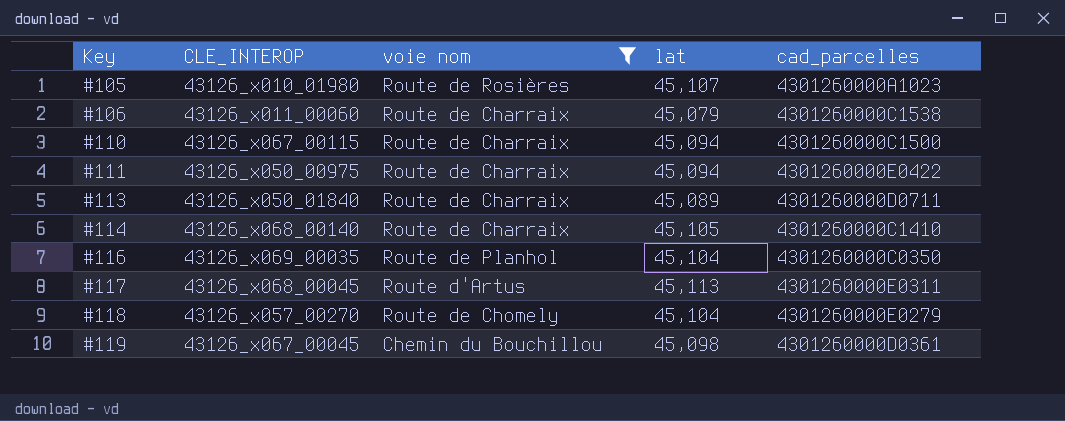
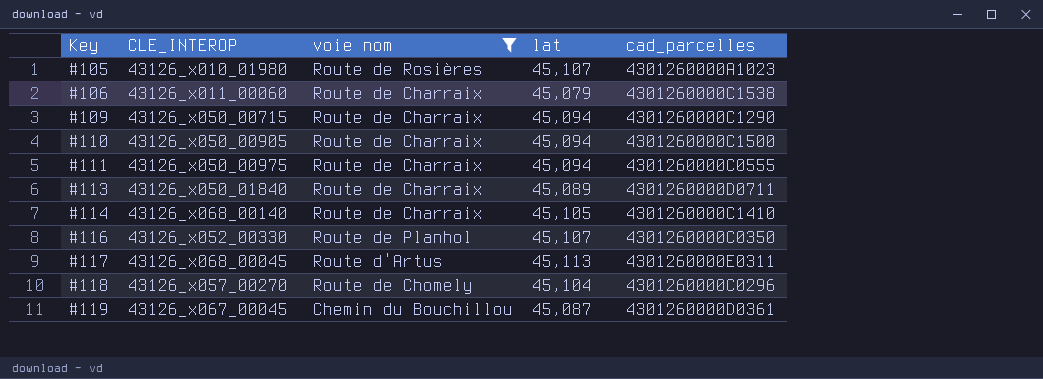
row #109: none -> 43126_x050_00715 | Route de Charraix | 45,094 | 4301260000C1290
#110 | CLE_INTEROP: 43126_x067_00115 -> 43126_x050_00905
#111 | cad_parcelles: 4301260000E0422 -> 4301260000C0555
#116 | CLE_INTEROP: 43126_x069_00035 -> 43126_x052_00330
#116 | lat: 45,104 -> 45,107
#118 | cad_parcelles: 4301260000E0279 -> 4301260000C0296
#119 | lat: 45,098 -> 45,087

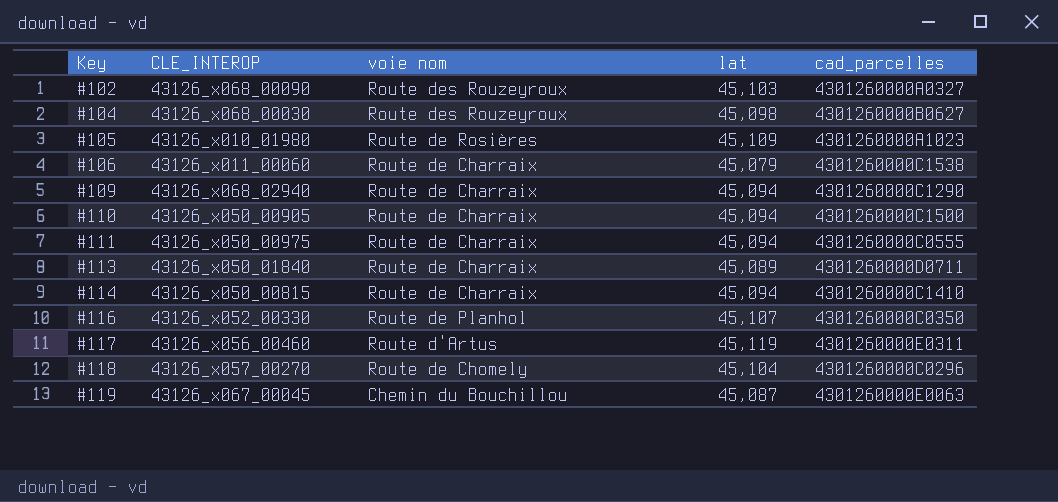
filter: voie nom != Route des Rouzeyroux -> none
#105 | lat: 45,107 -> 45,109
#109 | CLE_INTEROP: 43126_x050_00715 -> 43126_x068_02940
#114 | CLE_INTEROP: 43126_x068_00140 -> 43126_x050_00815
#114 | lat: 45,105 -> 45,094
#117 | CLE_INTEROP: 43126_x068_00045 -> 43126_x056_00460
#117 | lat: 45,113 -> 45,119
#119 | cad_parcelles: 4301260000D0361 -> 4301260000E0063

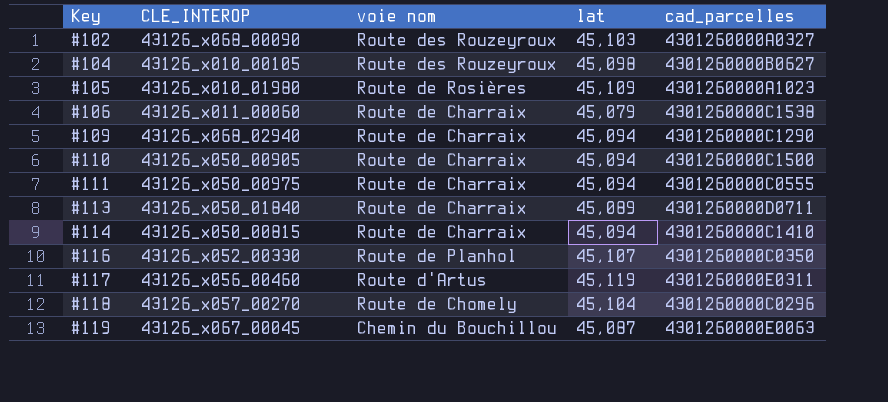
#104 | CLE_INTEROP: 43126_x068_00030 -> 43126_x010_00105

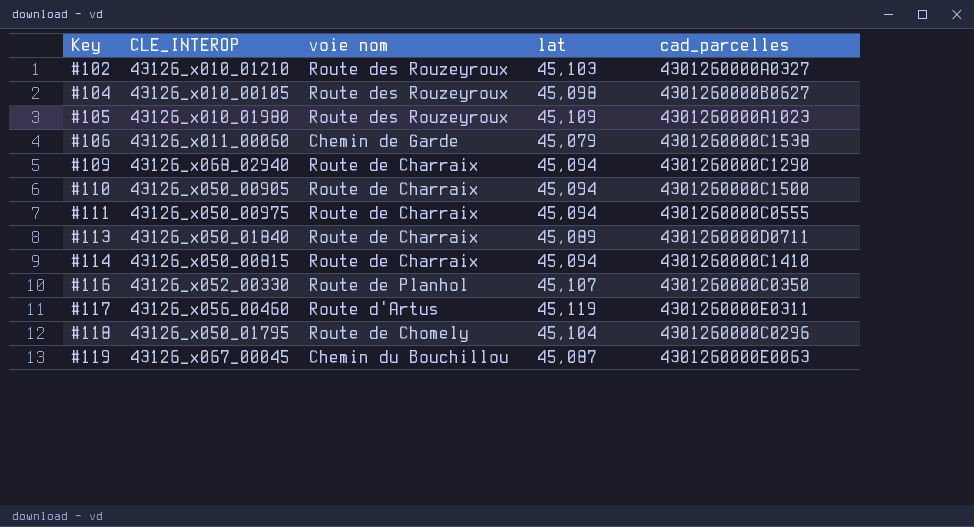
#102 | CLE_INTEROP: 43126_x068_00090 -> 43126_x010_01210
#105 | voie nom: Route de Rosières -> Route des Rouzeyroux
#106 | voie nom: Route de Charraix -> Chemin de Garde
#118 | CLE_INTEROP: 43126_x057_00270 -> 43126_x050_01795

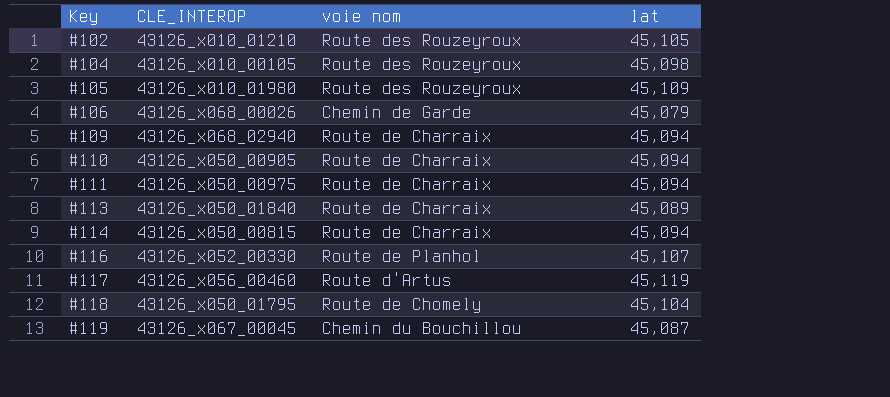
column cad_parcelles | position: 5 -> none
#102 | lat: 45,103 -> 45,105
#106 | CLE_INTEROP: 43126_x011_00060 -> 43126_x068_00026

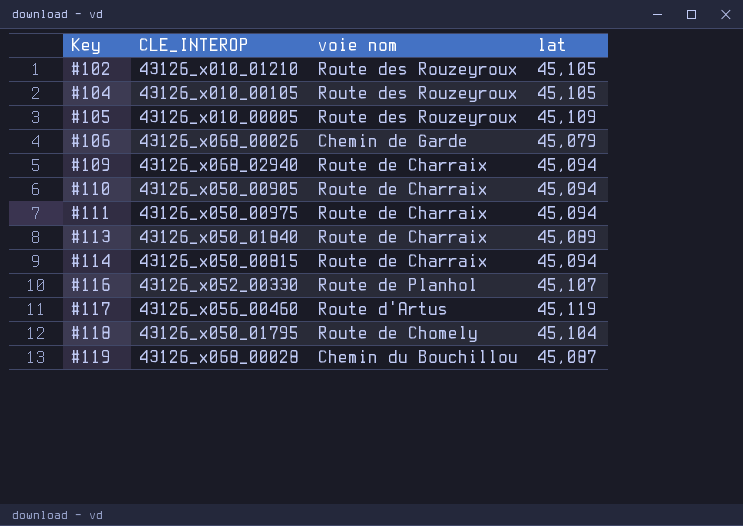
#104 | lat: 45,098 -> 45,105
#105 | CLE_INTEROP: 43126_x010_01980 -> 43126_x010_00005
#119 | CLE_INTEROP: 43126_x067_00045 -> 43126_x068_00028

